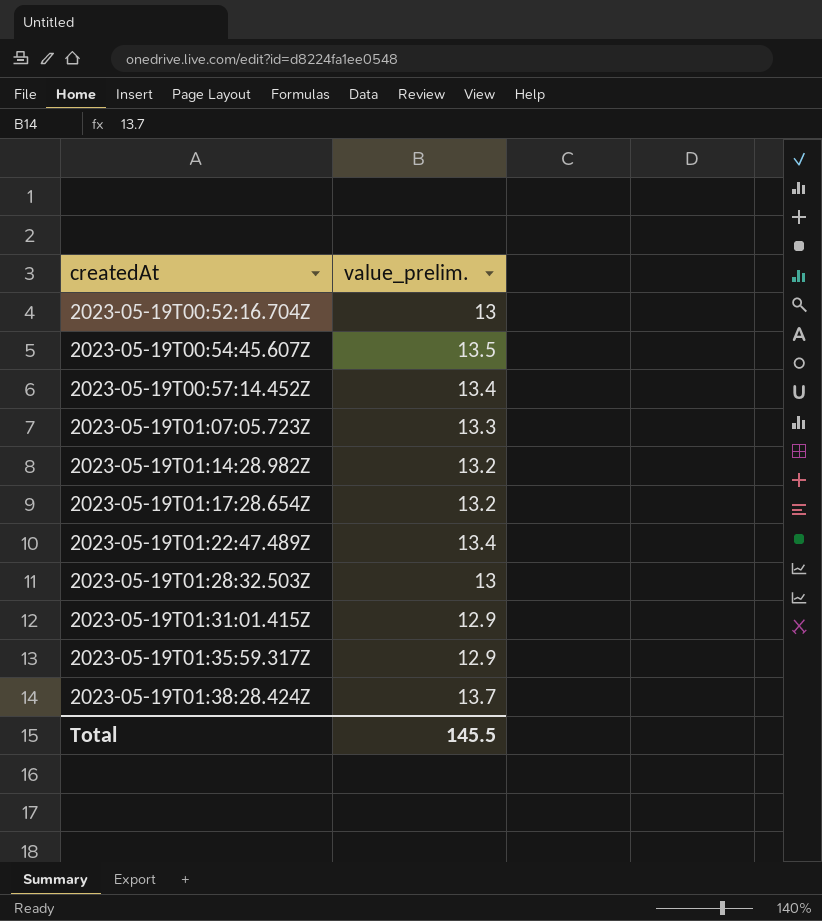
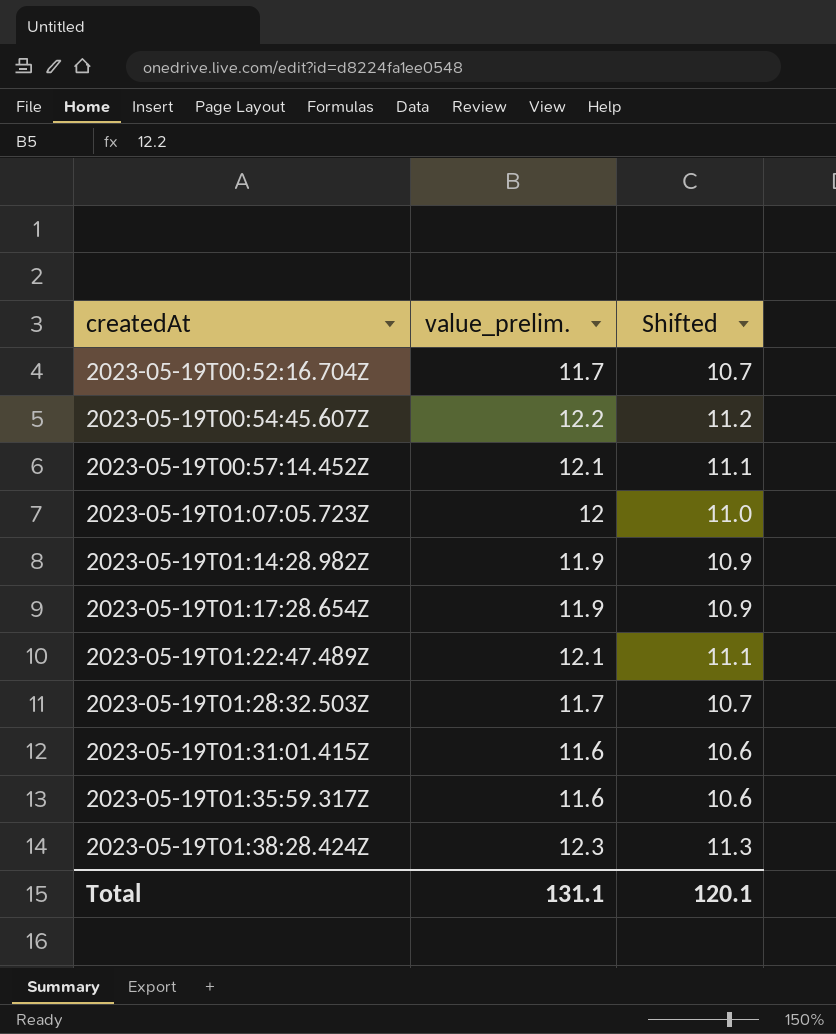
column Shifted | formula: none -> [value_prelim.] - 1
2023-05-19T00:52:16.704Z | value_prelim.: 13 -> 11.7
2023-05-19T00:54:45.607Z | value_prelim.: 13.5 -> 12.2
2023-05-19T00:57:14.452Z | value_prelim.: 13.4 -> 12.1
2023-05-19T01:07:05.723Z | value_prelim.: 13.3 -> 12
2023-05-19T01:14:28.982Z | value_prelim.: 13.2 -> 11.9
2023-05-19T01:17:28.654Z | value_prelim.: 13.2 -> 11.9
2023-05-19T01:22:47.489Z | value_prelim.: 13.4 -> 12.1
2023-05-19T01:28:32.503Z | value_prelim.: 13 -> 11.7
2023-05-19T01:31:01.415Z | value_prelim.: 12.9 -> 11.6
2023-05-19T01:35:59.317Z | value_prelim.: 12.9 -> 11.6
2023-05-19T01:38:28.424Z | value_prelim.: 13.7 -> 12.3
Total | value_prelim.: 145.5 -> 131.1

